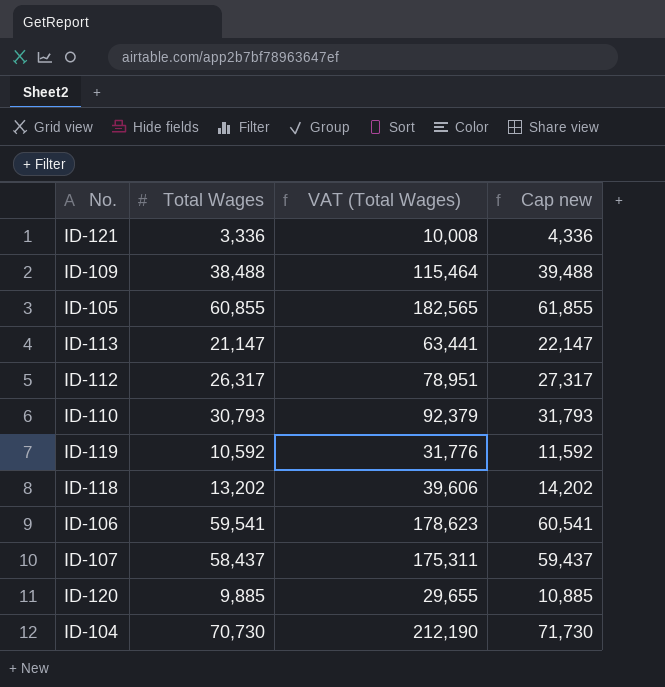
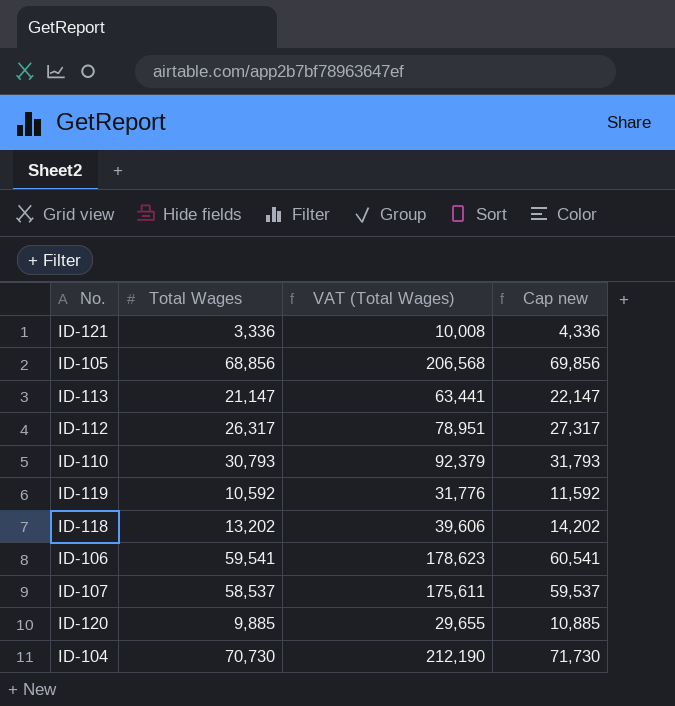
row ID-109: 38,488 | 115,464 | 39,488 -> none
ID-105 | Total Wages: 60,855 -> 68,856
ID-105 | VAT (Total Wages): 182,565 -> 206,568
ID-105 | Cap new: 61,855 -> 69,856
ID-107 | Total Wages: 58,437 -> 58,537
ID-107 | VAT (Total Wages): 175,311 -> 175,611
ID-107 | Cap new: 59,437 -> 59,537

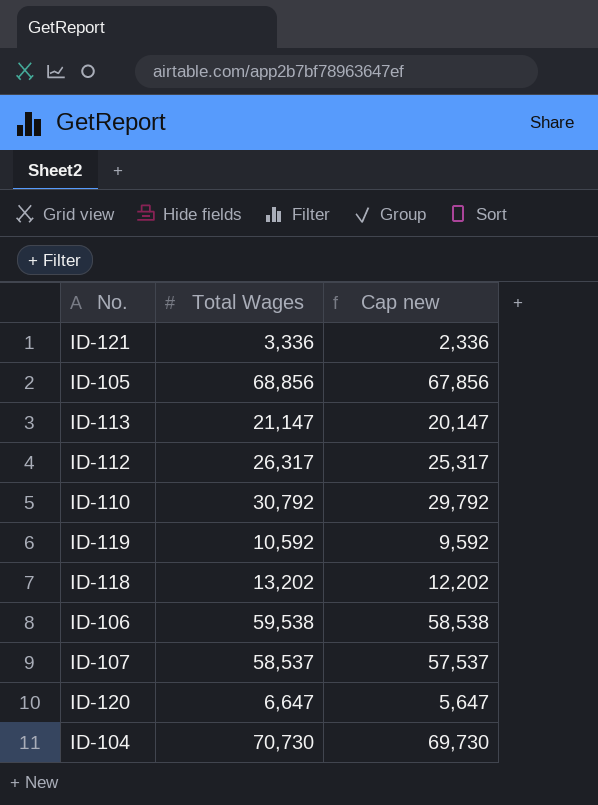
column VAT (Total Wages) | formula: [Total Wages] * 3 -> none
column Cap new | formula: [Total Wages] + 1000 -> [Total Wages] - 1000
ID-110 | Total Wages: 30,793 -> 30,792
ID-106 | Total Wages: 59,541 -> 59,538
ID-120 | Total Wages: 9,885 -> 6,647

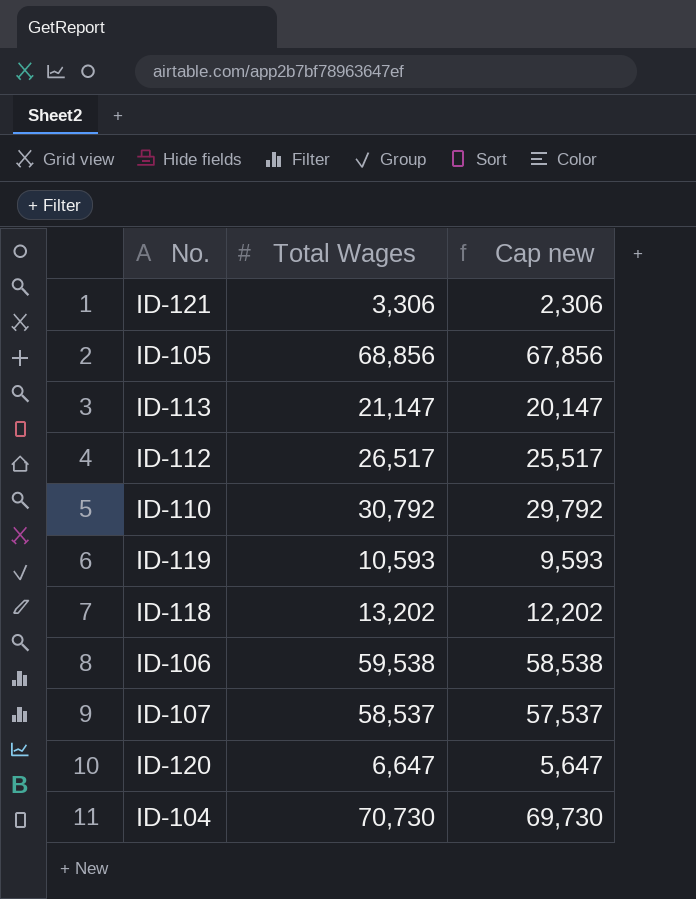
ID-121 | Total Wages: 3,336 -> 3,306
ID-121 | Cap new: 2,336 -> 2,306
ID-112 | Total Wages: 26,317 -> 26,517
ID-112 | Cap new: 25,317 -> 25,517
ID-119 | Total Wages: 10,592 -> 10,593
ID-119 | Cap new: 9,592 -> 9,593

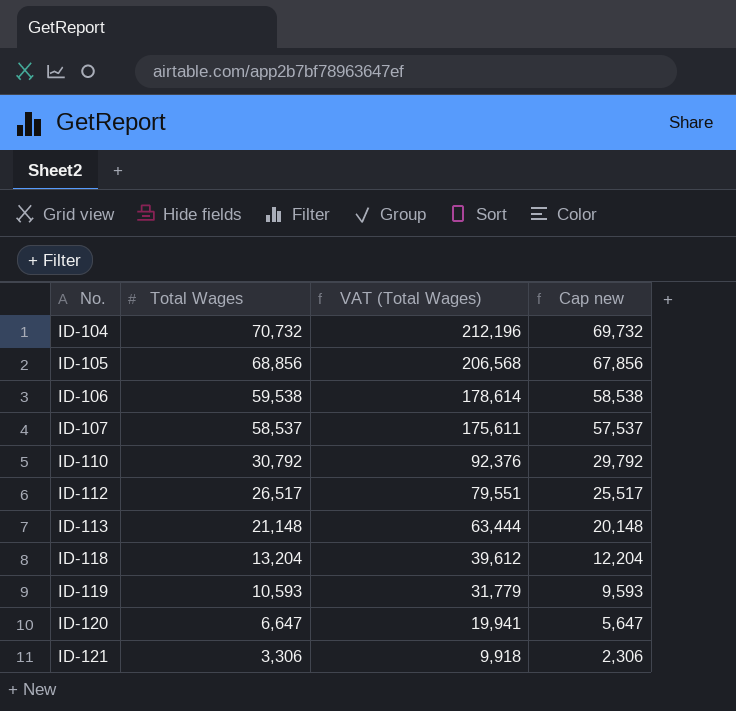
row order: none -> No. ascending
column VAT (Total Wages) | formula: none -> [Total Wages] * 3
ID-104 | Total Wages: 70,730 -> 70,732
ID-104 | Cap new: 69,730 -> 69,732
ID-113 | Total Wages: 21,147 -> 21,148
ID-113 | Cap new: 20,147 -> 20,148
ID-118 | Total Wages: 13,202 -> 13,204
ID-118 | Cap new: 12,202 -> 12,204

